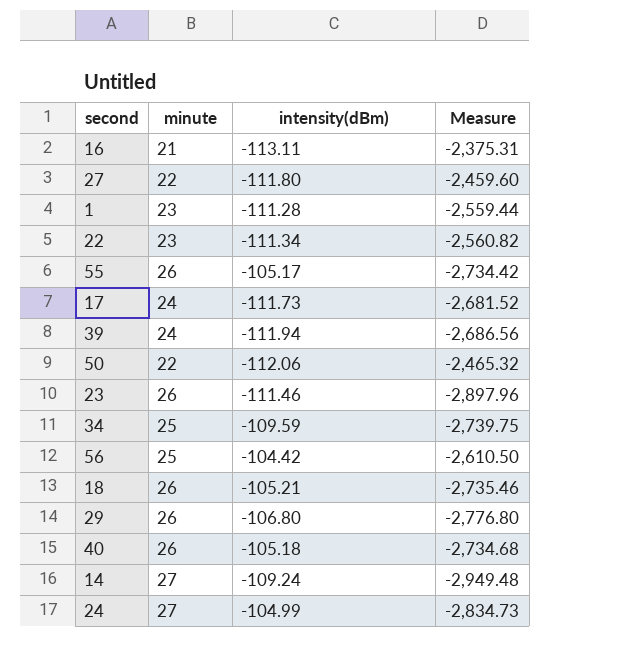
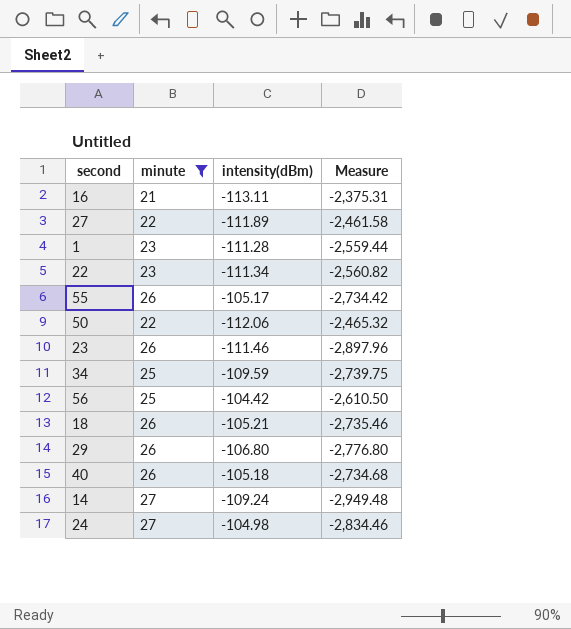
filter: none -> minute != 24
27 | intensity(dBm): -111.80 -> -111.89
27 | Measure: -2,459.60 -> -2,461.58
24 | intensity(dBm): -104.99 -> -104.98
24 | Measure: -2,834.73 -> -2,834.46

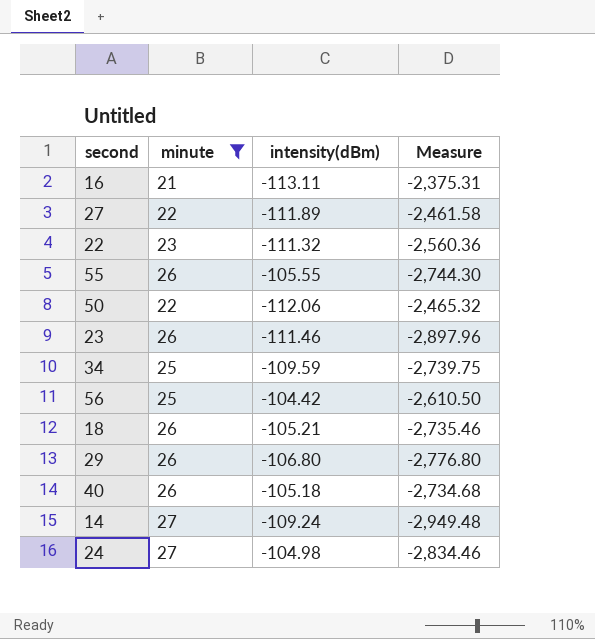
row 1: 23 | -111.28 | -2,559.44 -> none
22 | intensity(dBm): -111.34 -> -111.32
22 | Measure: -2,560.82 -> -2,560.36
55 | intensity(dBm): -105.17 -> -105.55
55 | Measure: -2,734.42 -> -2,744.30

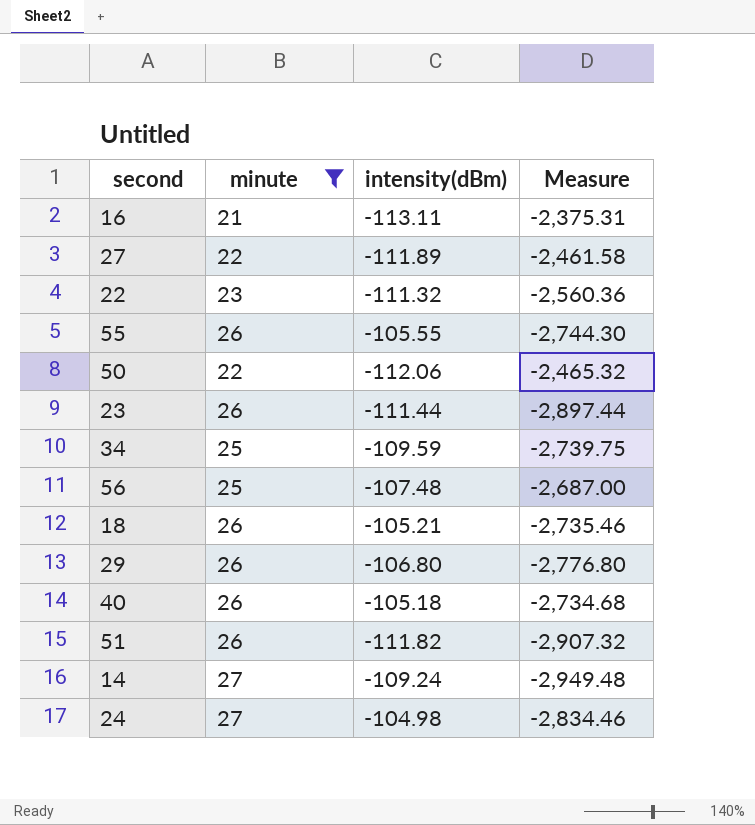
23 | intensity(dBm): -111.46 -> -111.44
23 | Measure: -2,897.96 -> -2,897.44
56 | intensity(dBm): -104.42 -> -107.48
56 | Measure: -2,610.50 -> -2,687.00
row 51: none -> 26 | -111.82 | -2,907.32

